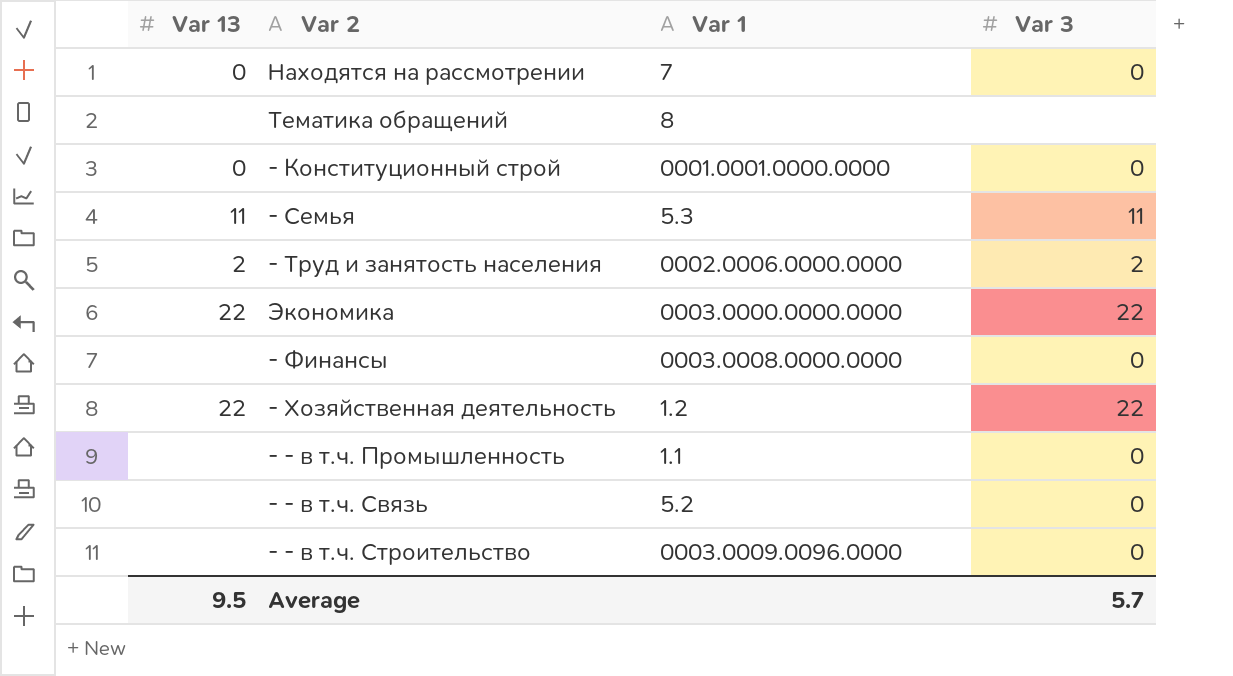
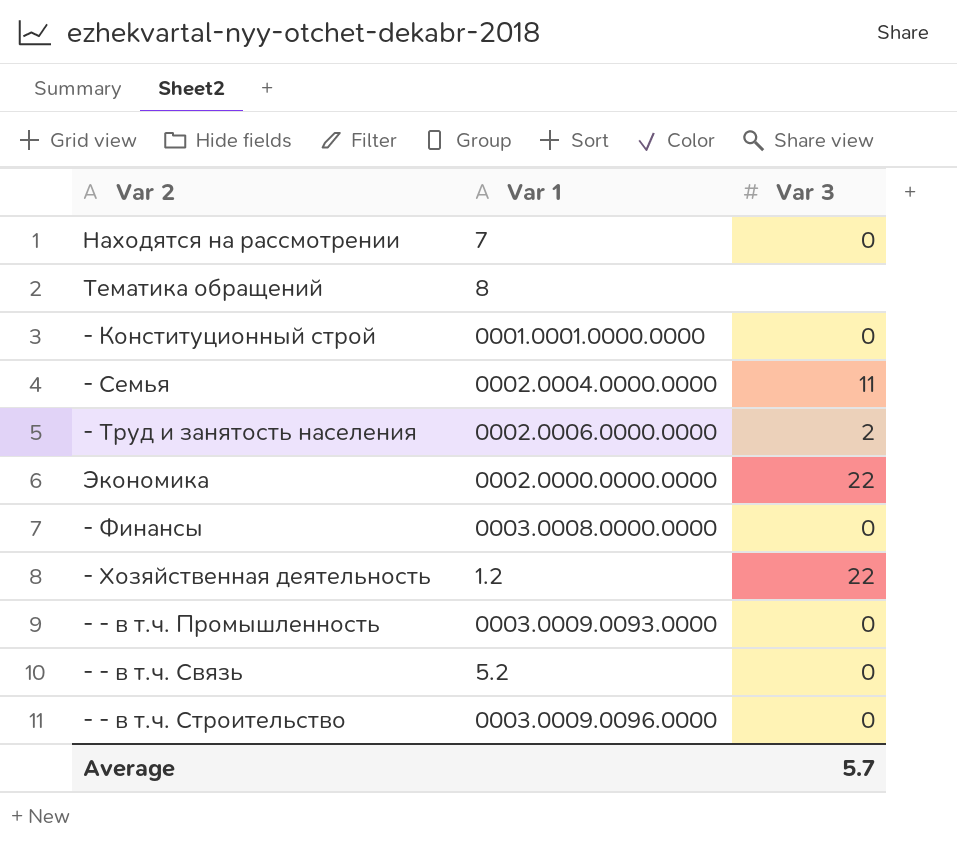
column Var 13 | position: 1 -> none
- Семья | Var 1: 5.3 -> 0002.0004.0000.0000
Экономика | Var 1: 0003.0000.0000.0000 -> 0002.0000.0000.0000
- - в т.ч. Промышленность | Var 1: 1.1 -> 0003.0009.0093.0000

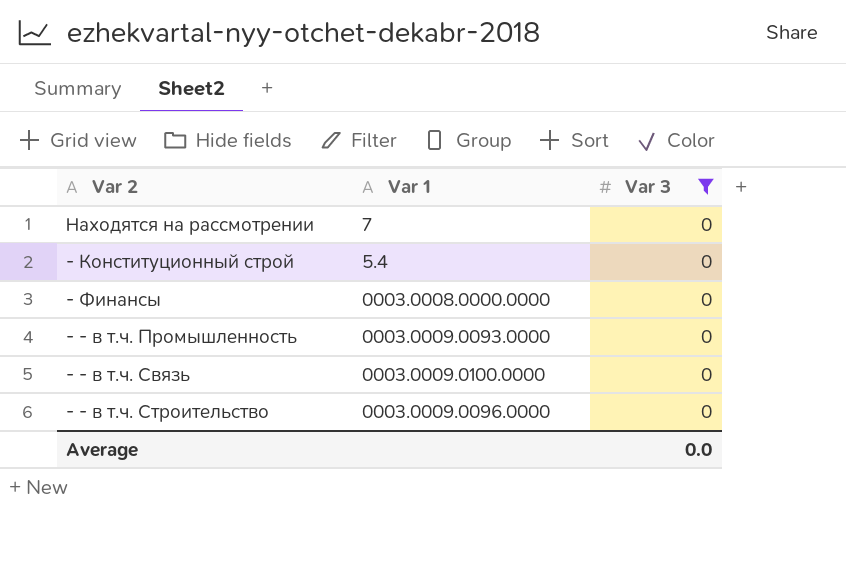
filter: none -> Var 3 = 0
- Конституционный строй | Var 1: 0001.0001.0000.0000 -> 5.4
- - в т.ч. Связь | Var 1: 5.2 -> 0003.0009.0100.0000
Average | Var 3: 5.7 -> 0.0

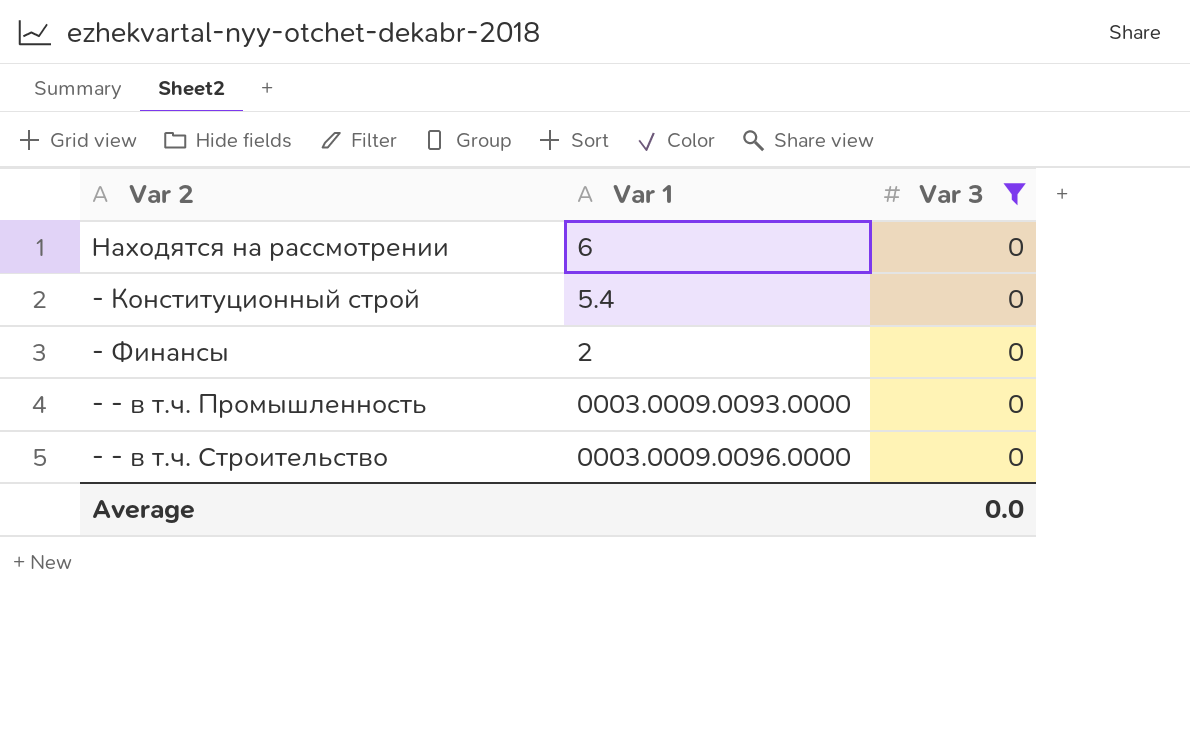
row - - в т.ч. Связь: 0003.0009.0100.0000 | 0 -> none
Находятся на рассмотрении | Var 1: 7 -> 6
- Финансы | Var 1: 0003.0008.0000.0000 -> 2

